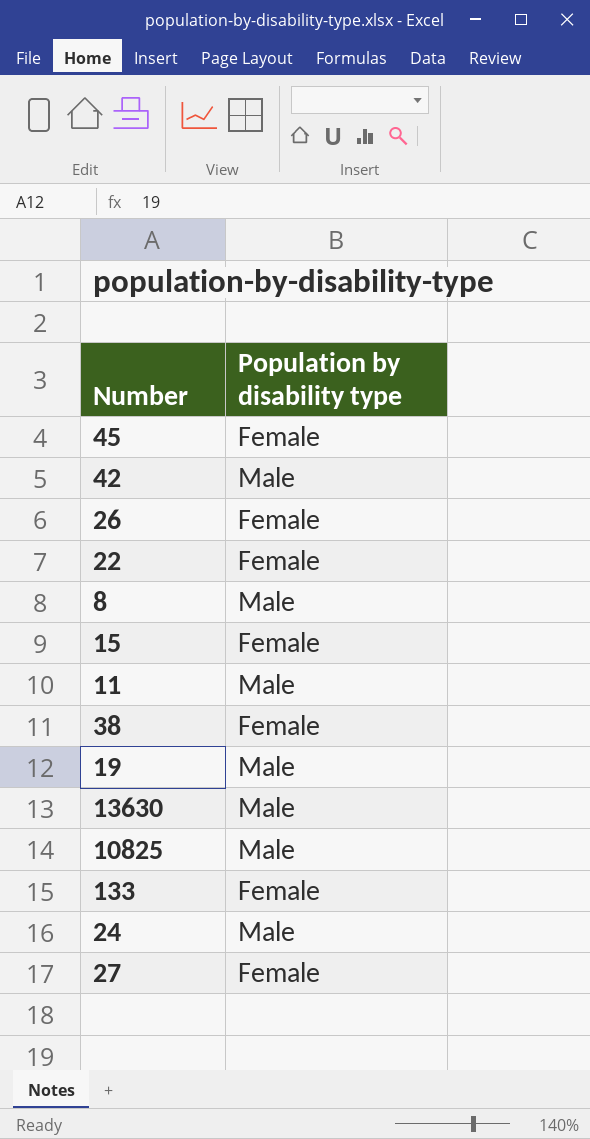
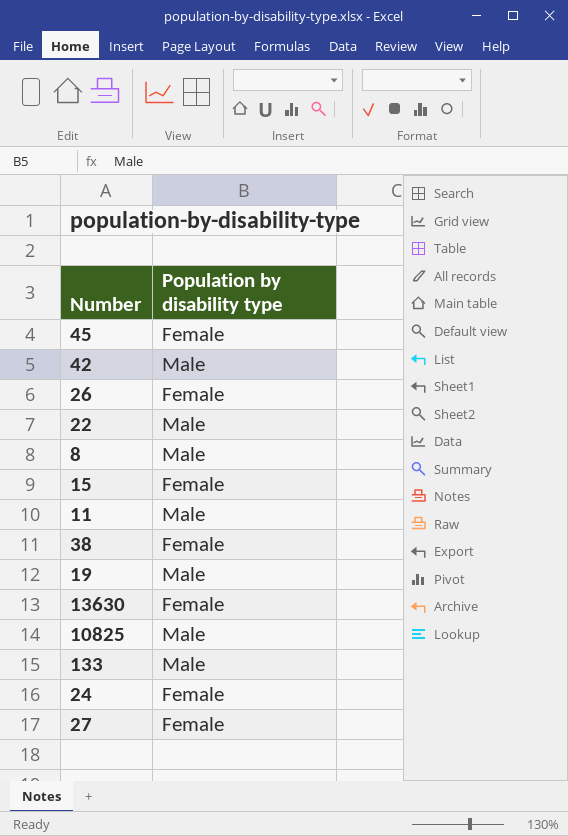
22 | Population by disability type: Female -> Male
13630 | Population by disability type: Male -> Female
133 | Population by disability type: Female -> Male
24 | Population by disability type: Male -> Female

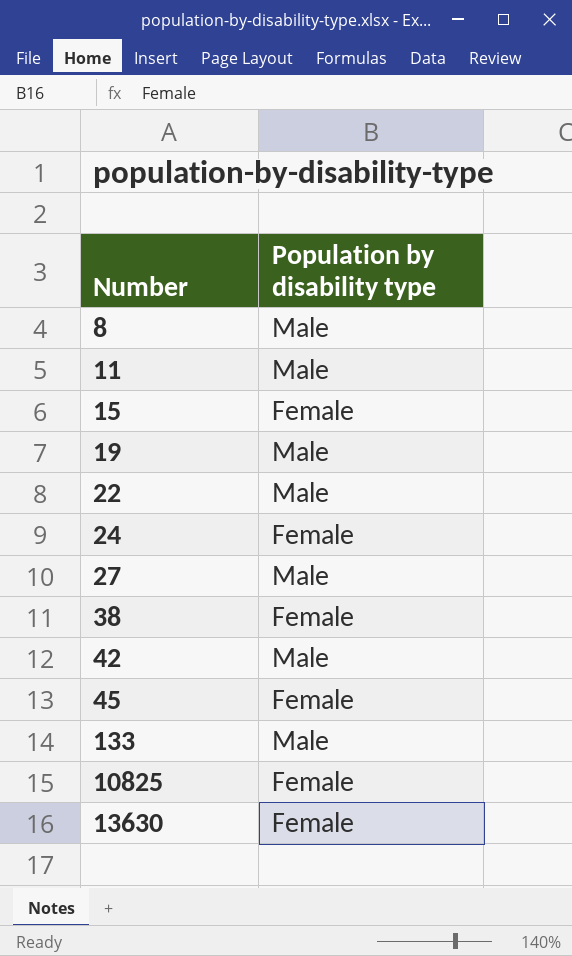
row order: none -> Number ascending
row 26: Female -> none
27 | Population by disability type: Female -> Male
10825 | Population by disability type: Male -> Female

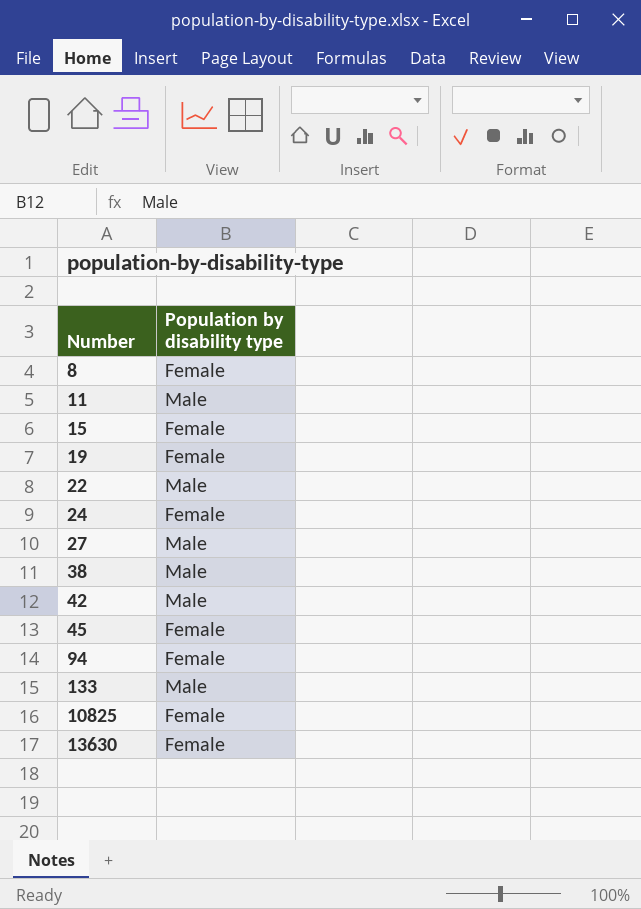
8 | Population by disability type: Male -> Female
19 | Population by disability type: Male -> Female
38 | Population by disability type: Female -> Male
row 94: none -> Female

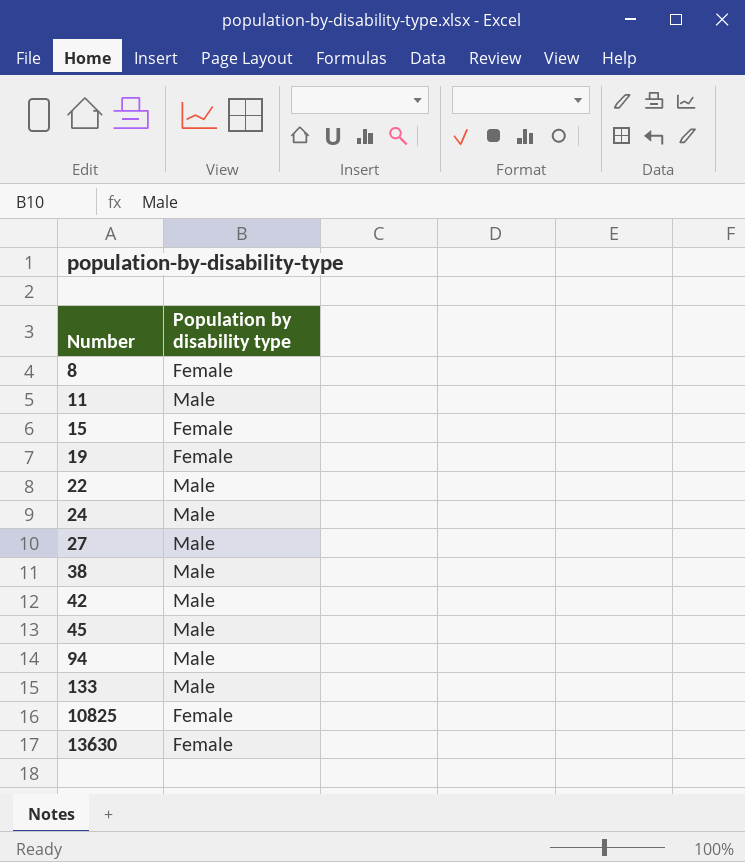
24 | Population by disability type: Female -> Male
45 | Population by disability type: Female -> Male
94 | Population by disability type: Female -> Male

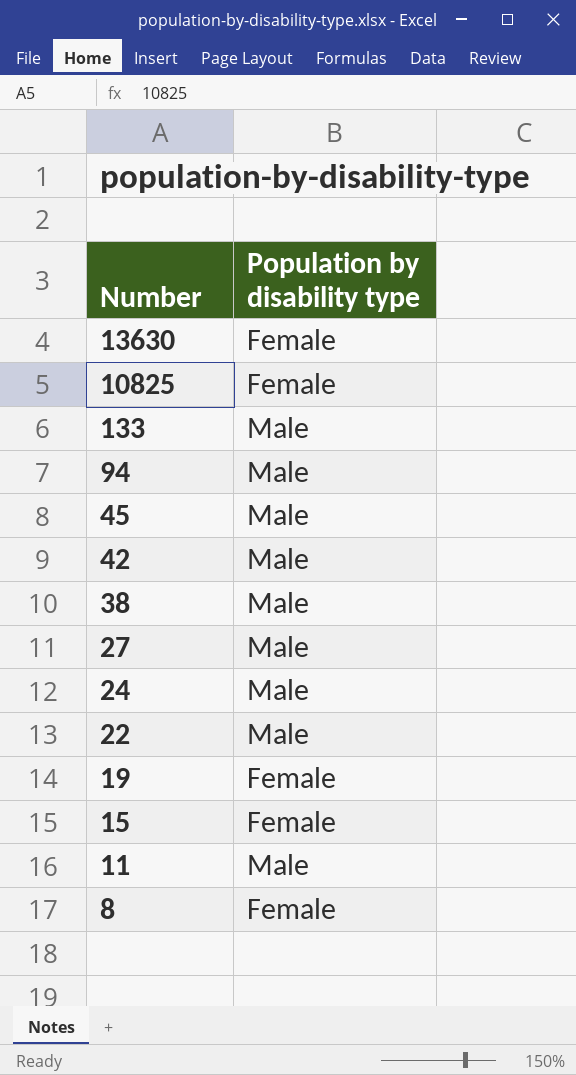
row order: Number ascending -> Number descending

